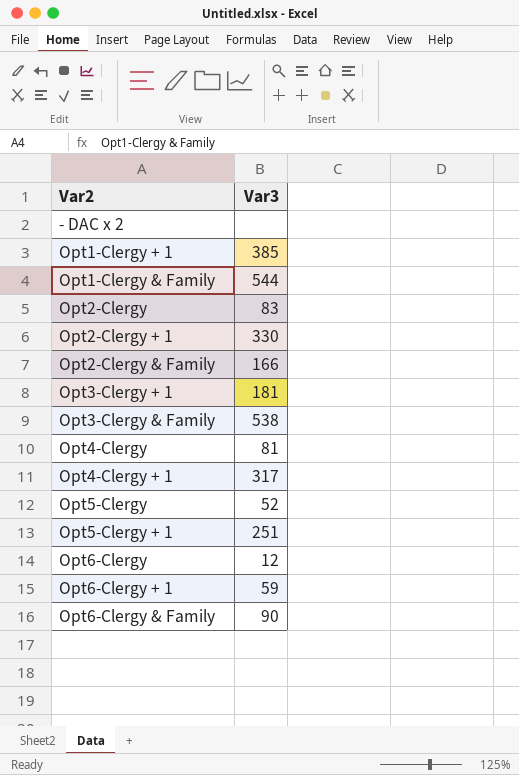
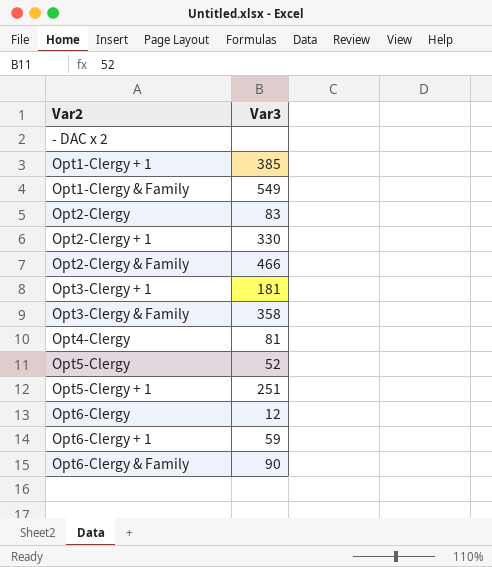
row Opt4-Clergy + 1: 317 -> none
Opt1-Clergy & Family | Var3: 544 -> 549
Opt2-Clergy & Family | Var3: 166 -> 466
Opt3-Clergy & Family | Var3: 538 -> 358

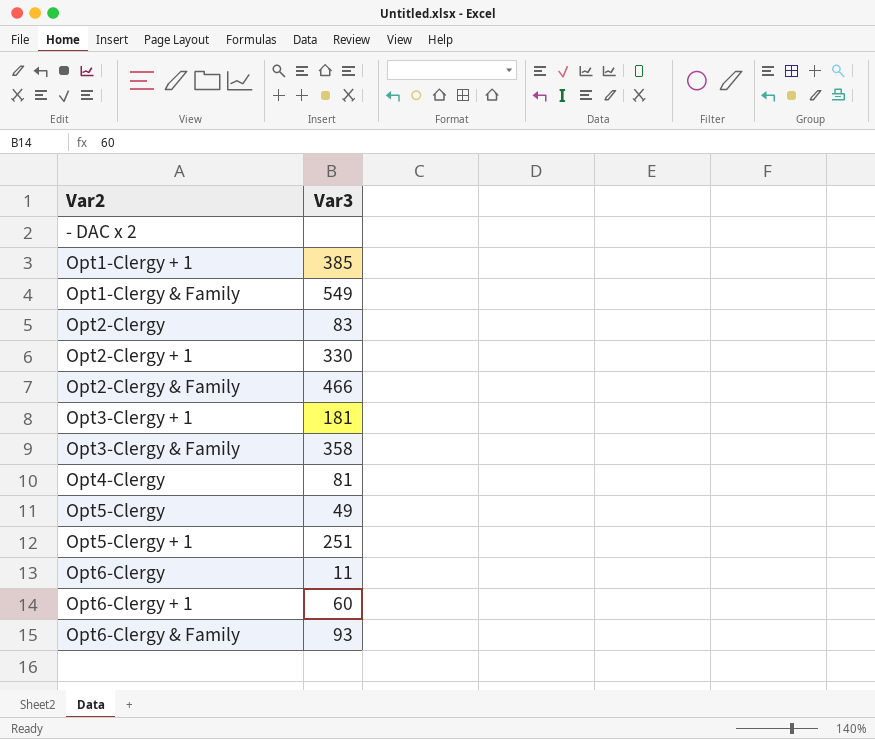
Opt5-Clergy | Var3: 52 -> 49
Opt6-Clergy | Var3: 12 -> 11
Opt6-Clergy + 1 | Var3: 59 -> 60
Opt6-Clergy & Family | Var3: 90 -> 93

